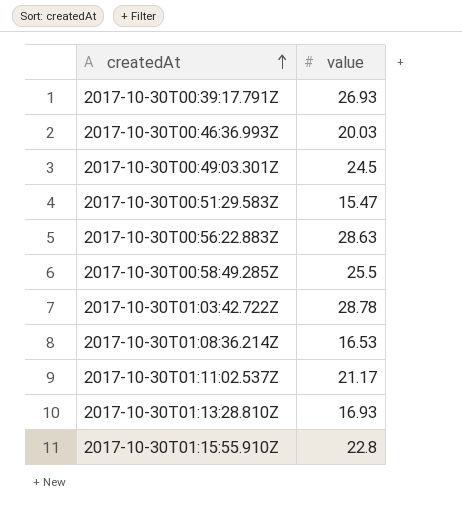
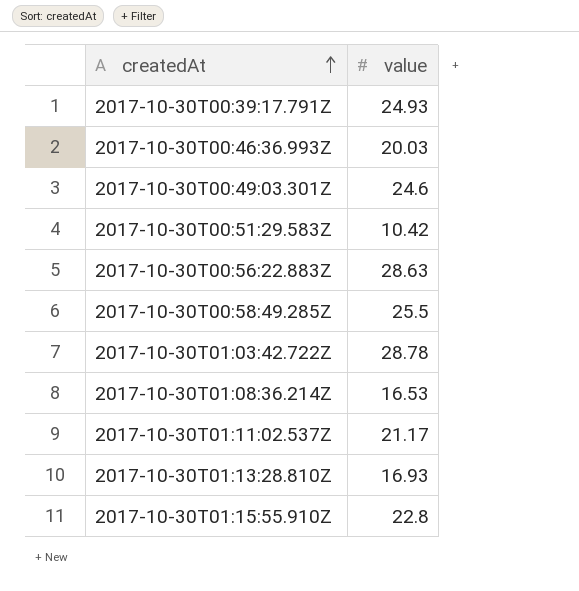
2017-10-30T00:39:17.791Z | value: 26.93 -> 24.93
2017-10-30T00:49:03.301Z | value: 24.5 -> 24.6
2017-10-30T00:51:29.583Z | value: 15.47 -> 10.42

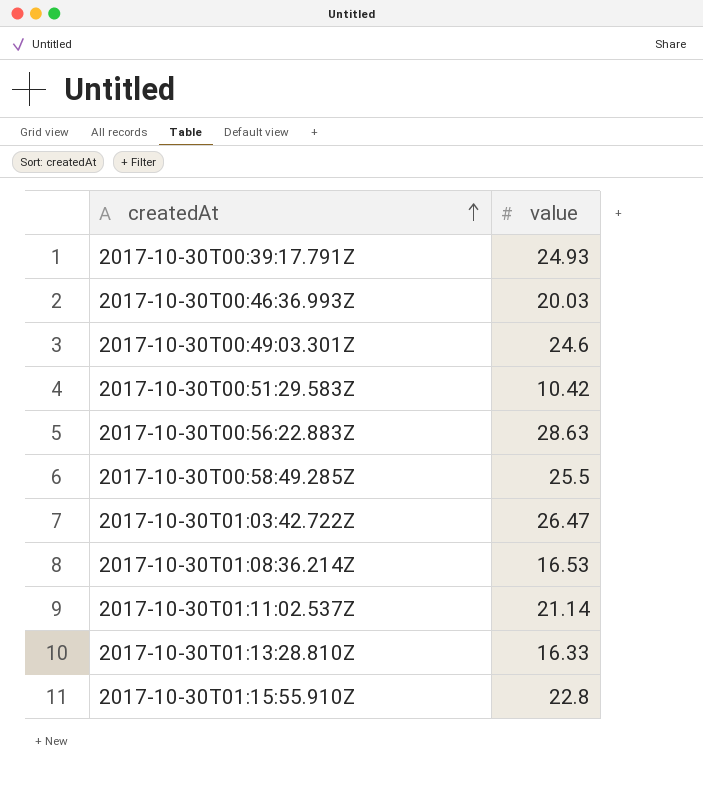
2017-10-30T01:03:42.722Z | value: 28.78 -> 26.47
2017-10-30T01:11:02.537Z | value: 21.17 -> 21.14
2017-10-30T01:13:28.810Z | value: 16.93 -> 16.33

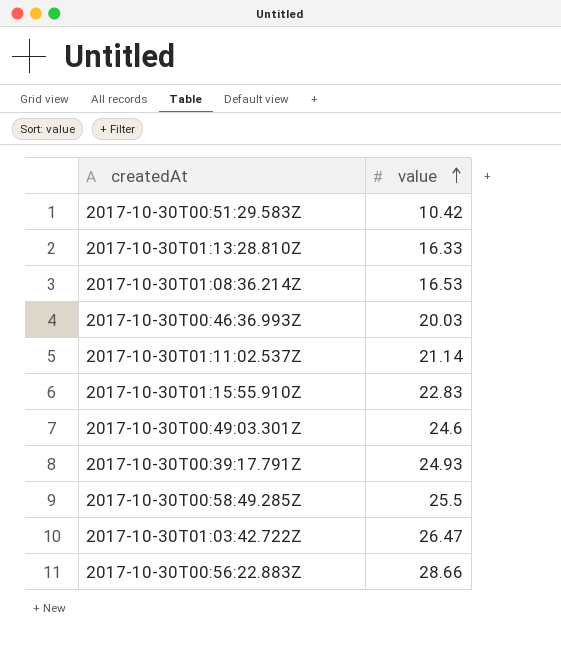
row order: createdAt ascending -> value ascending
2017-10-30T01:15:55.910Z | value: 22.8 -> 22.83
2017-10-30T00:56:22.883Z | value: 28.63 -> 28.66

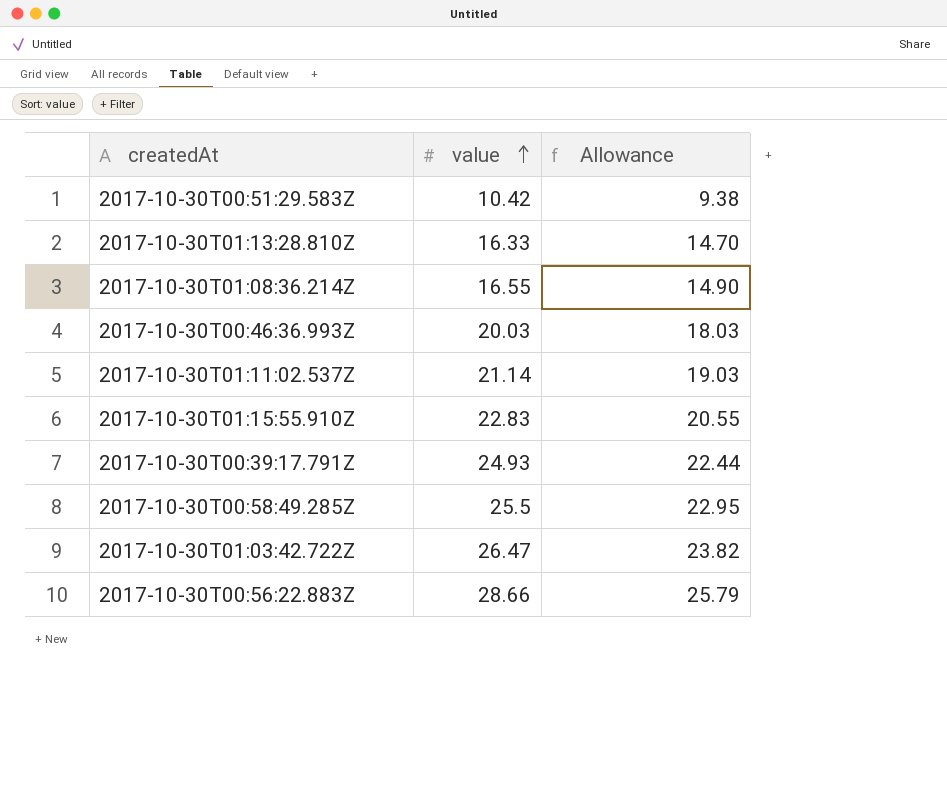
column Allowance | formula: none -> [value] * 0.9
row 2017-10-30T00:49:03.301Z: 24.6 -> none
2017-10-30T01:08:36.214Z | value: 16.53 -> 16.55

